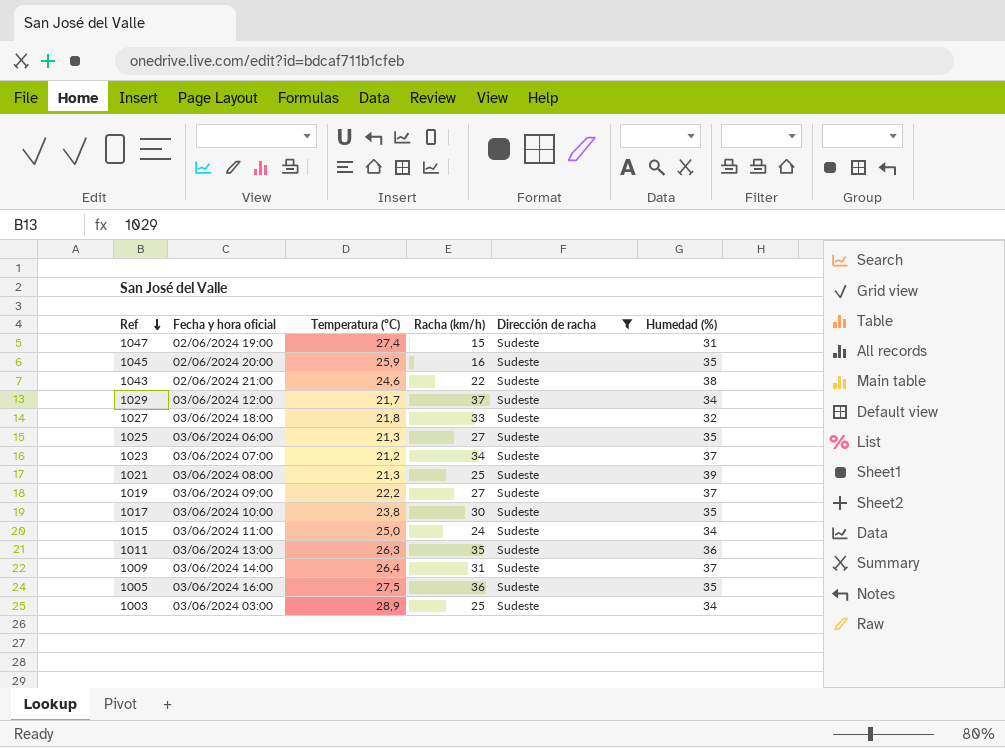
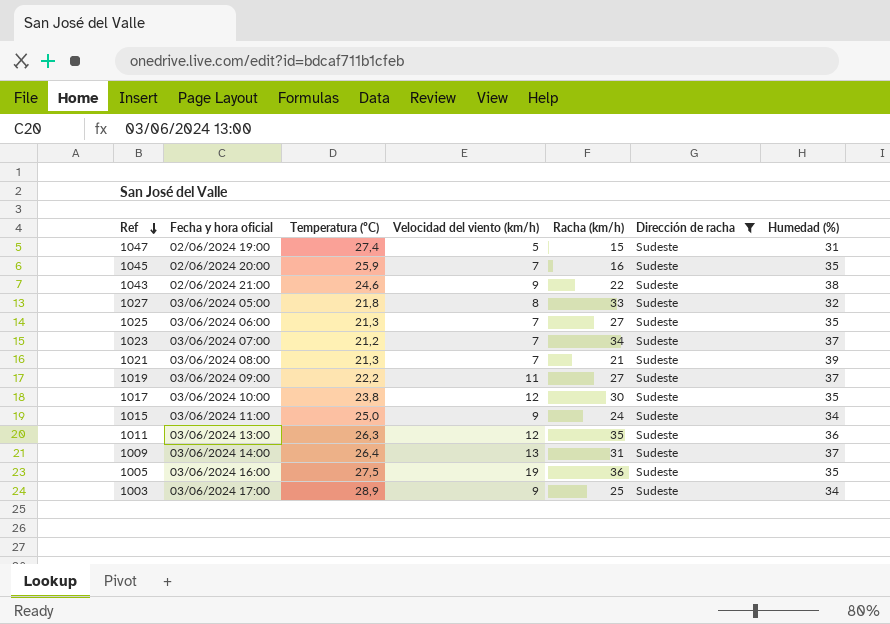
column Velocidad del viento (km/h) | position: none -> 4
row 1029: 03/06/2024 12:00 | 21,7 | 37 | Sudeste | 34 -> none
1027 | Fecha y hora oficial: 03/06/2024 18:00 -> 03/06/2024 05:00
1021 | Racha (km/h): 25 -> 21
1003 | Fecha y hora oficial: 03/06/2024 03:00 -> 03/06/2024 17:00

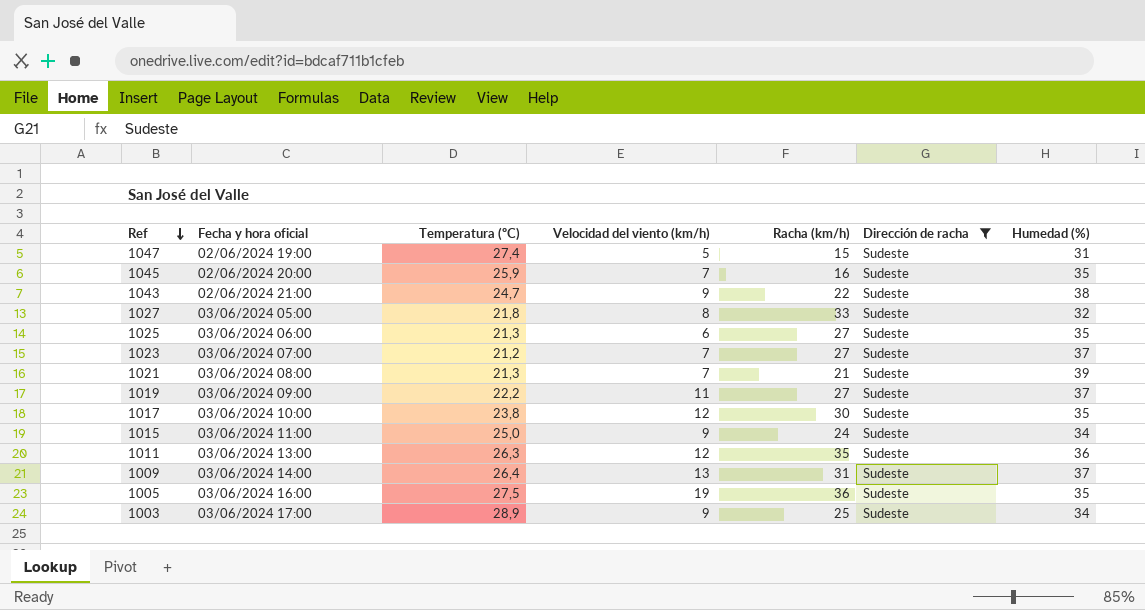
1043 | Temperatura (ºC): 24,6 -> 24,7
1025 | Velocidad del viento (km/h): 7 -> 6
1023 | Racha (km/h): 34 -> 27

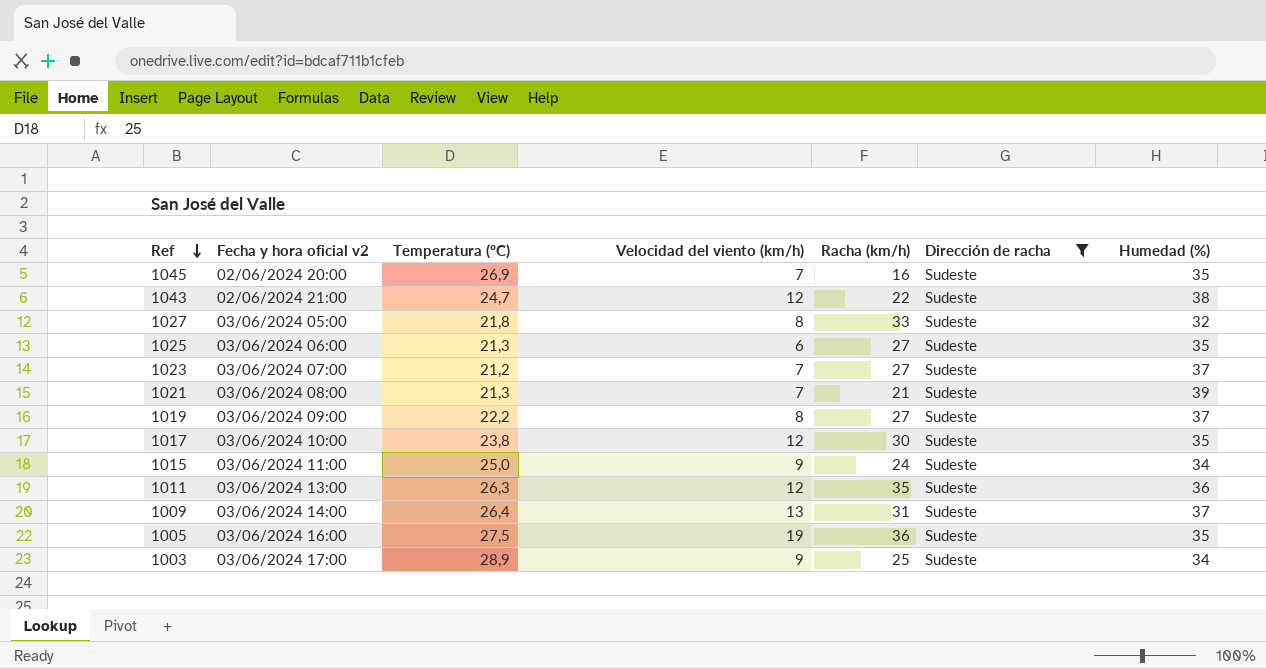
column name: Fecha y hora oficial -> Fecha y hora oficial v2
row 1047: 02/06/2024 19:00 | 27,4 | 5 | 15 | Sudeste | 31 -> none
1045 | Temperatura (ºC): 25,9 -> 26,9
1043 | Velocidad del viento (km/h): 9 -> 12
1019 | Velocidad del viento (km/h): 11 -> 8

